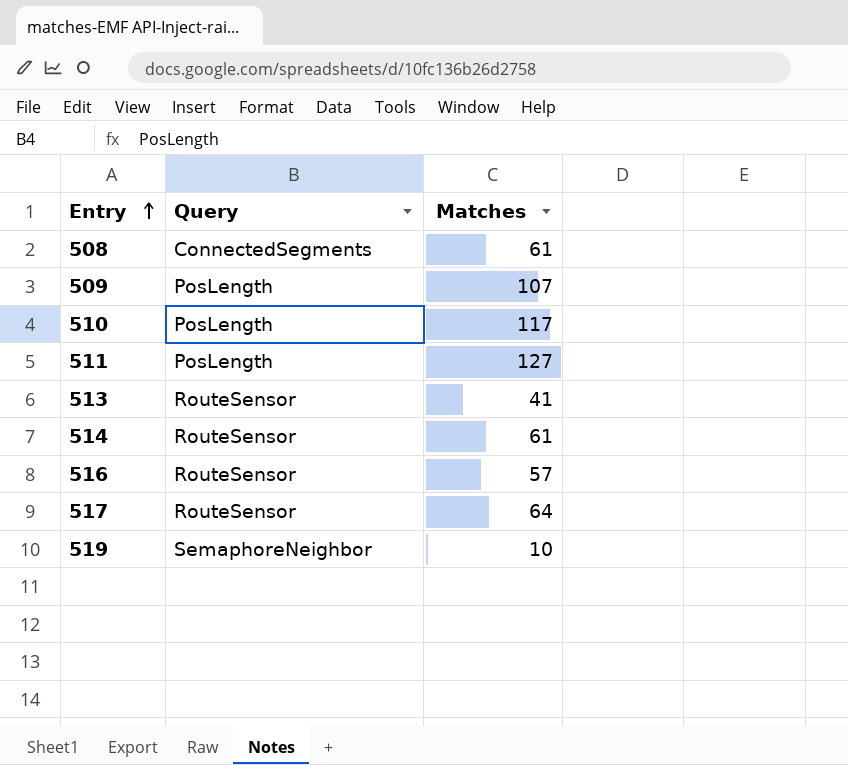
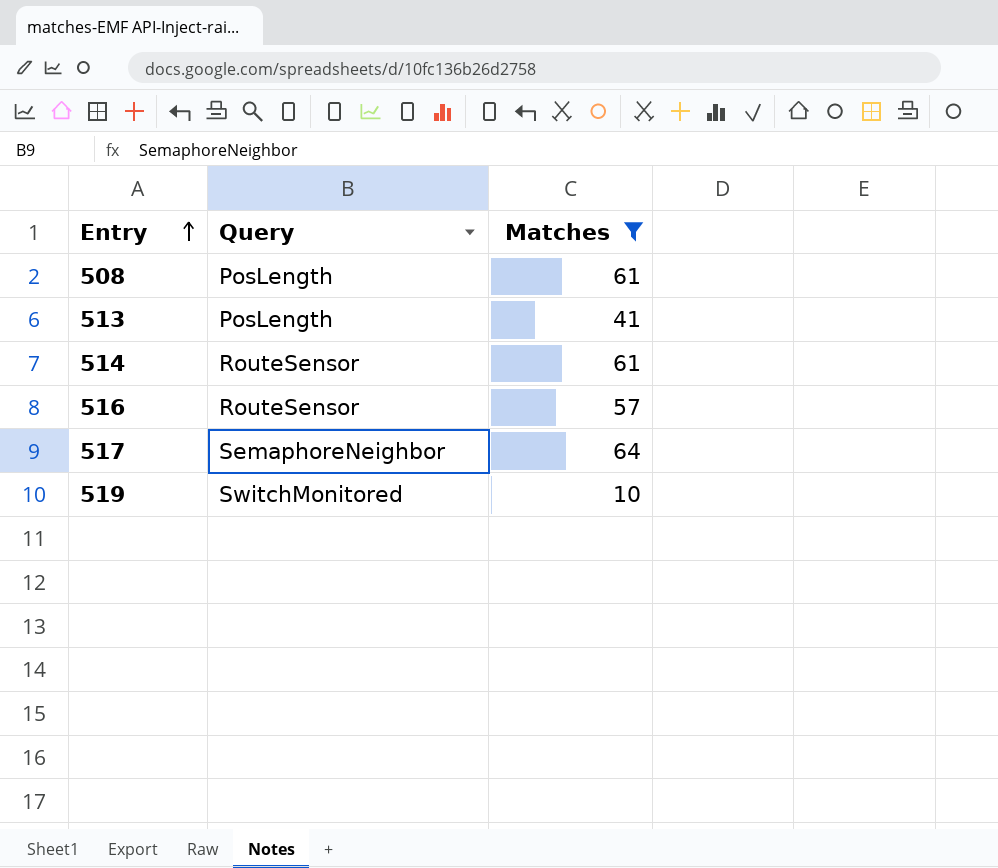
filter: none -> Matches <= 64
508 | Query: ConnectedSegments -> PosLength
513 | Query: RouteSensor -> PosLength
517 | Query: RouteSensor -> SemaphoreNeighbor
519 | Query: SemaphoreNeighbor -> SwitchMonitored

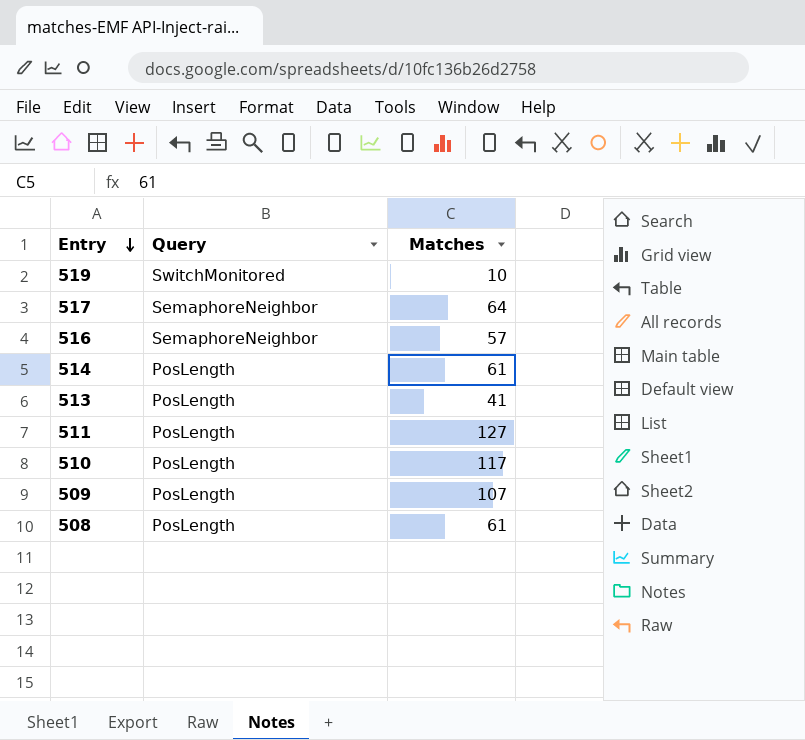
filter: Matches <= 64 -> none
row order: Entry ascending -> Entry descending
516 | Query: RouteSensor -> SemaphoreNeighbor
514 | Query: RouteSensor -> PosLength

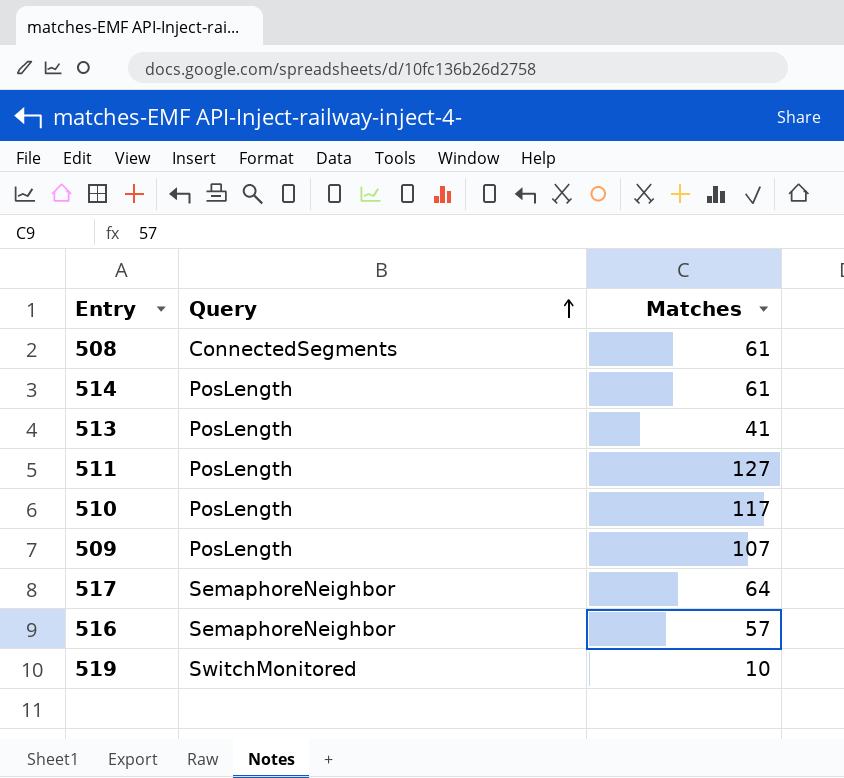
row order: Entry descending -> Query ascending
508 | Query: PosLength -> ConnectedSegments

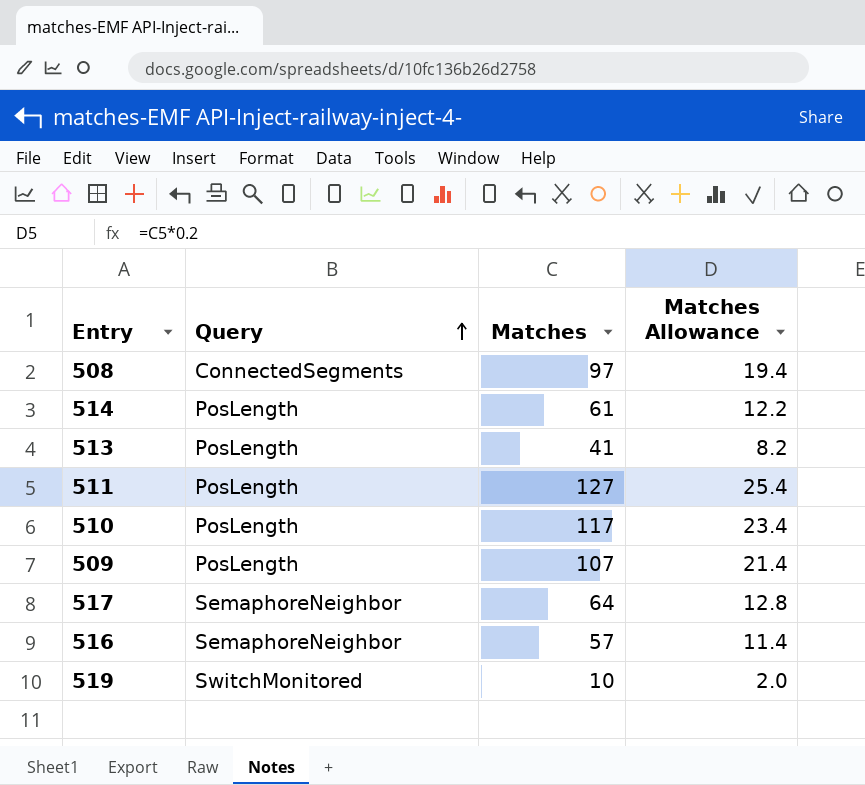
column Matches Allowance | formula: none -> [Matches] * 0.2
508 | Matches: 61 -> 97

